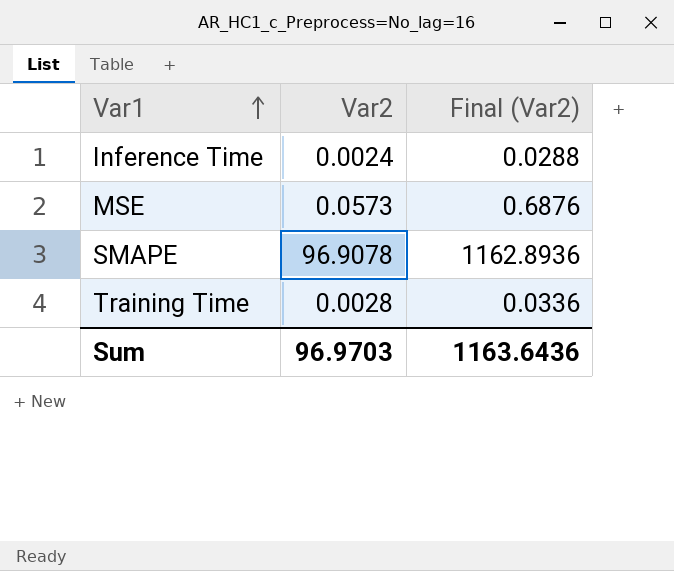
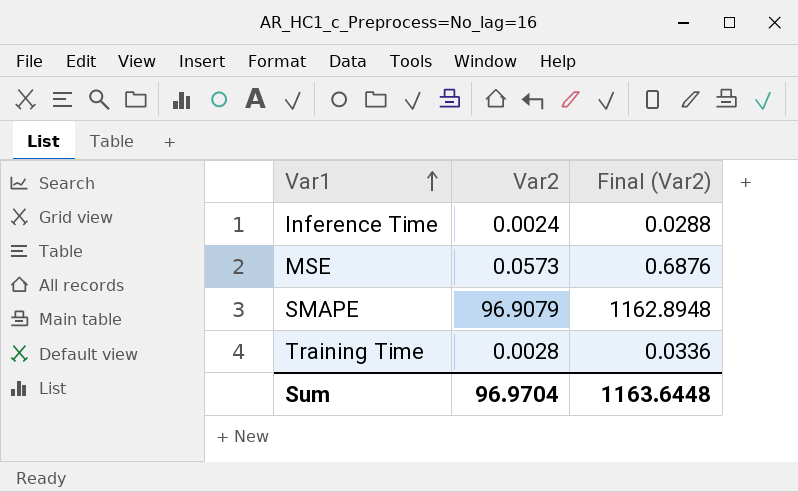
SMAPE | Var2: 96.9078 -> 96.9079
SMAPE | Final (Var2): 1162.8936 -> 1162.8948
Sum | Var2: 96.9703 -> 96.9704
Sum | Final (Var2): 1163.6436 -> 1163.6448

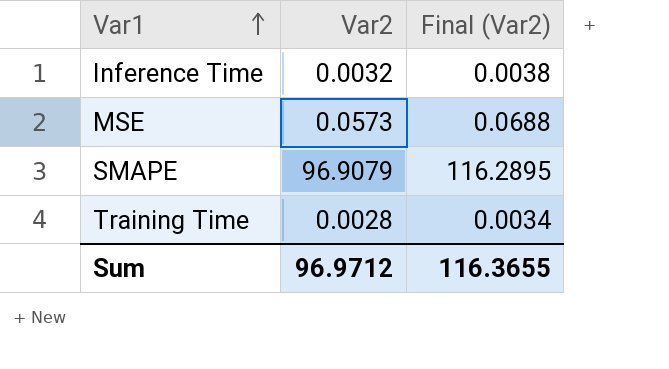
column Final (Var2) | formula: [Var2] * 12 -> [Var2] * 1.2
Inference Time | Var2: 0.0024 -> 0.0032
Sum | Var2: 96.9704 -> 96.9712
Sum | Final (Var2): 1163.6448 -> 116.3655

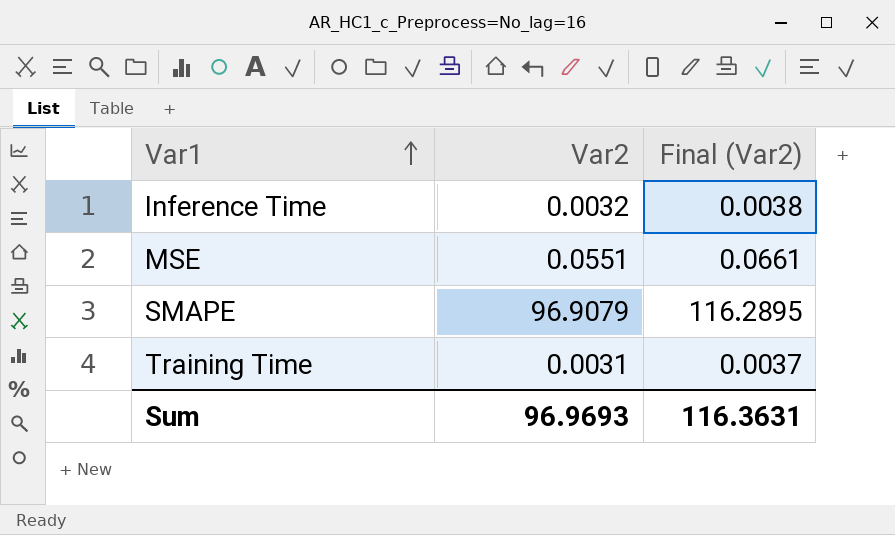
MSE | Var2: 0.0573 -> 0.0551
MSE | Final (Var2): 0.0688 -> 0.0661
Training Time | Var2: 0.0028 -> 0.0031
Training Time | Final (Var2): 0.0034 -> 0.0037
Sum | Var2: 96.9712 -> 96.9693
Sum | Final (Var2): 116.3655 -> 116.3631

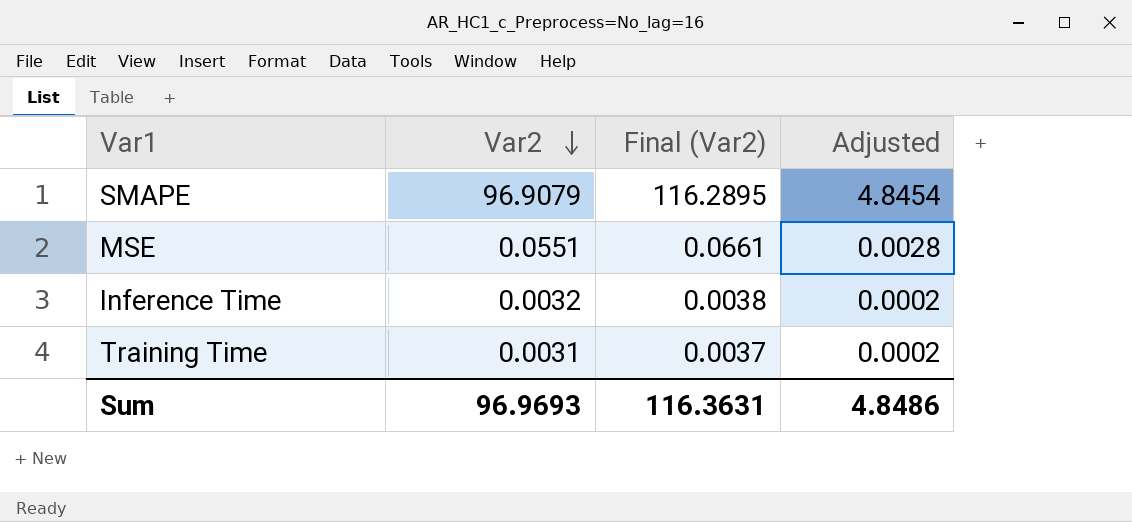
row order: Var1 ascending -> Var2 descending
column Adjusted | formula: none -> [Var2] * 0.05

